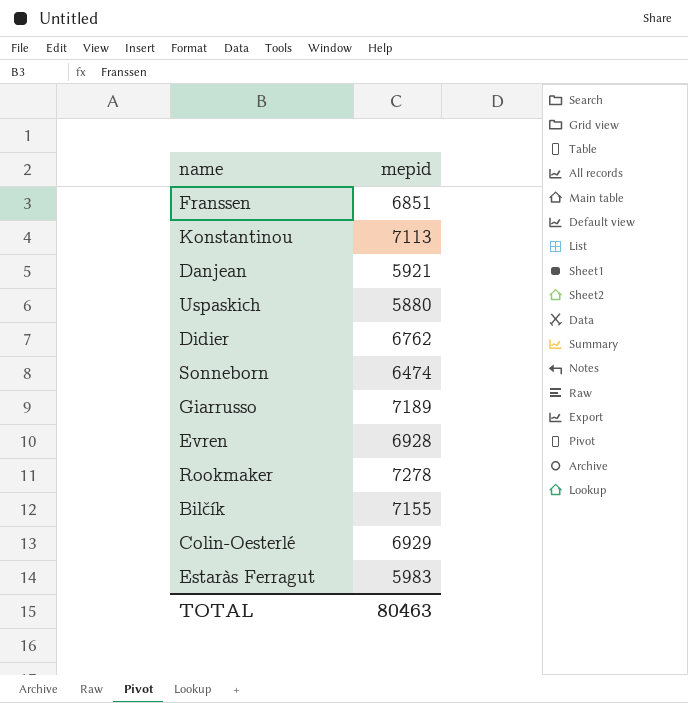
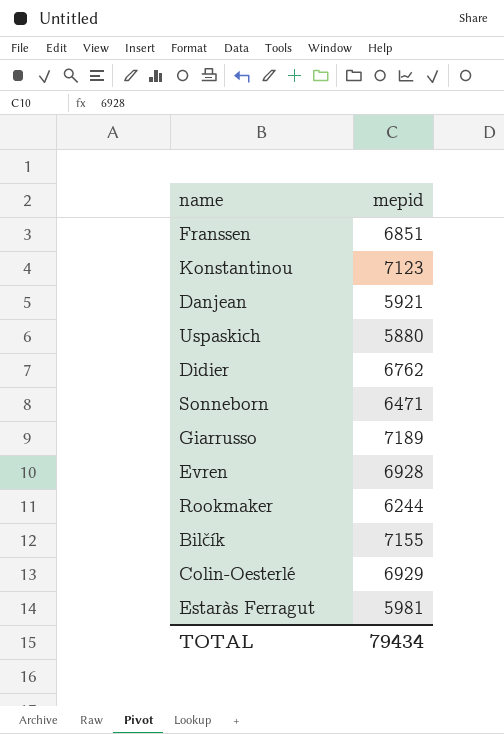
Konstantinou | mepid: 7113 -> 7123
Sonneborn | mepid: 6474 -> 6471
Rookmaker | mepid: 7278 -> 6244
Estaràs Ferragut | mepid: 5983 -> 5981
TOTAL | mepid: 80463 -> 79434

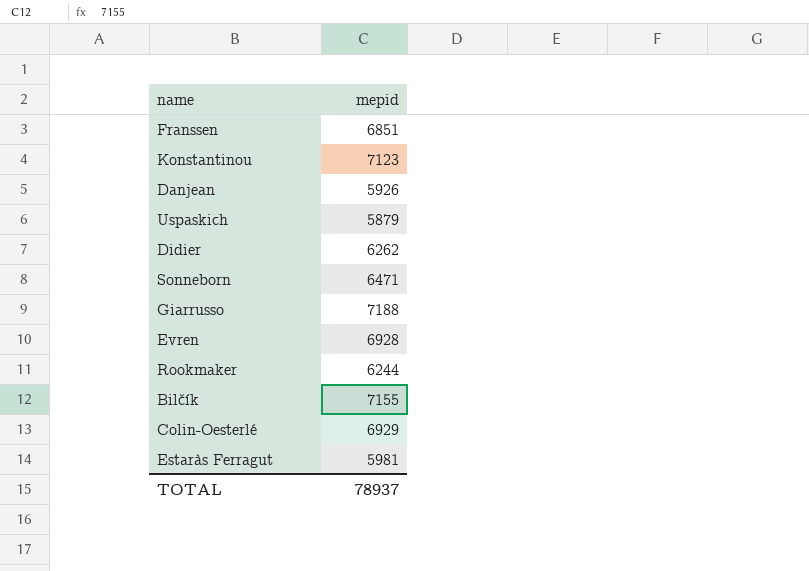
Danjean | mepid: 5921 -> 5926
Uspaskich | mepid: 5880 -> 5879
Didier | mepid: 6762 -> 6262
Giarrusso | mepid: 7189 -> 7188
TOTAL | mepid: 79434 -> 78937

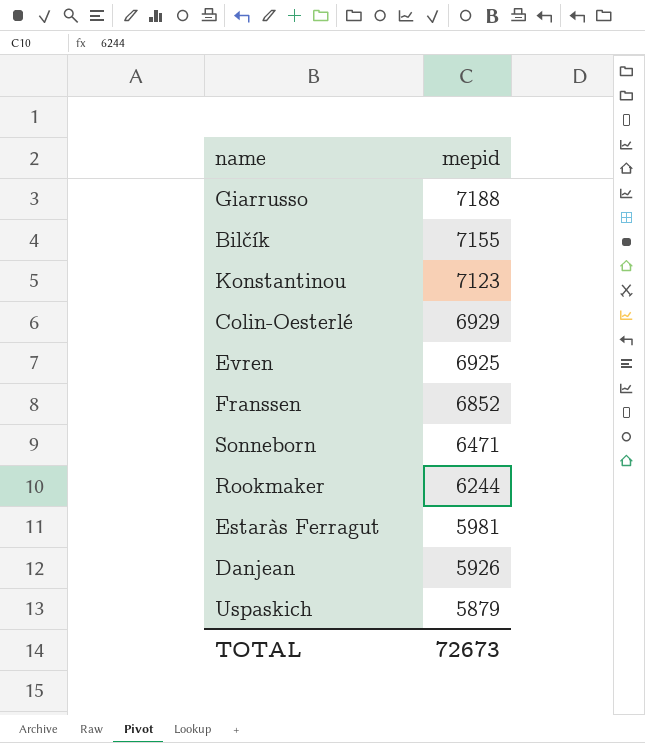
row order: none -> mepid descending
row Didier: 6262 -> none
Evren | mepid: 6928 -> 6925
Franssen | mepid: 6851 -> 6852
TOTAL | mepid: 78937 -> 72673

